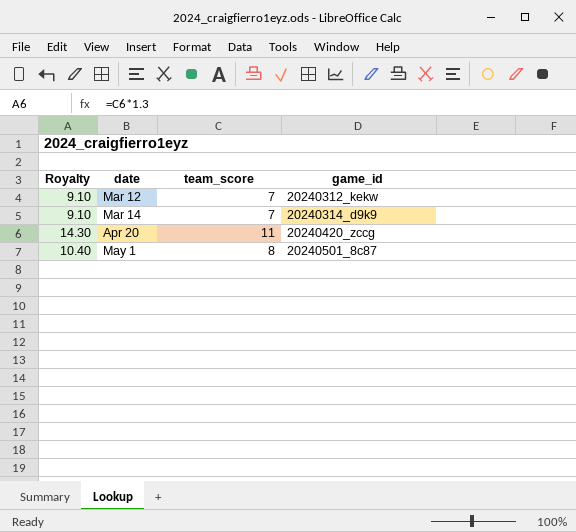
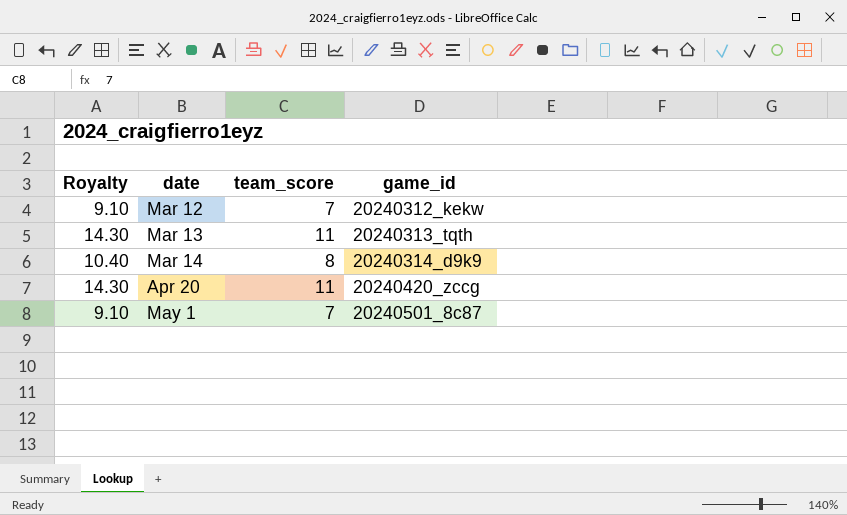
row Mar 13: none -> 14.30 | 11 | 20240313_tqth
Mar 14 | Royalty: 9.10 -> 10.40
Mar 14 | team_score: 7 -> 8
May 1 | Royalty: 10.40 -> 9.10
May 1 | team_score: 8 -> 7

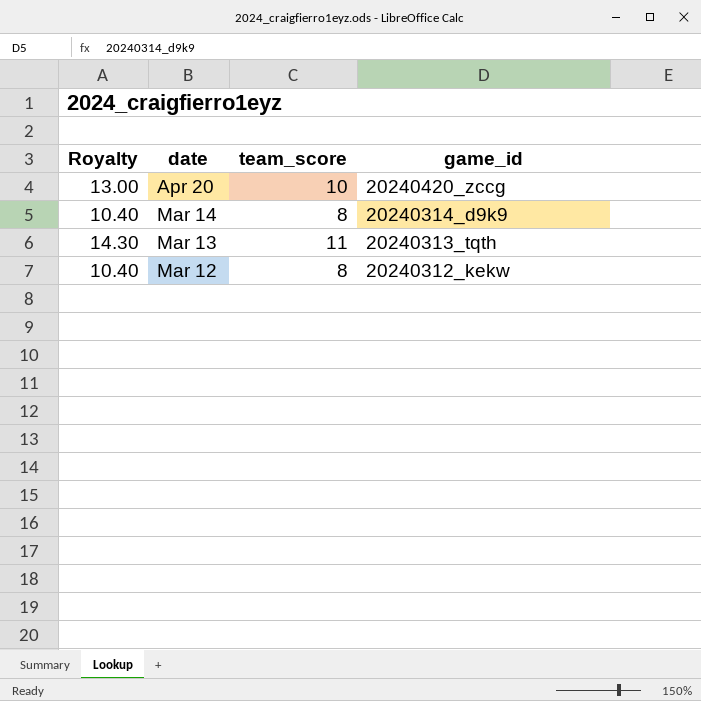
row order: date ascending -> date descending
row May 1: 9.10 | 7 | 20240501_8c87 -> none
Apr 20 | Royalty: 14.30 -> 13.00
Apr 20 | team_score: 11 -> 10
Mar 12 | Royalty: 9.10 -> 10.40
Mar 12 | team_score: 7 -> 8

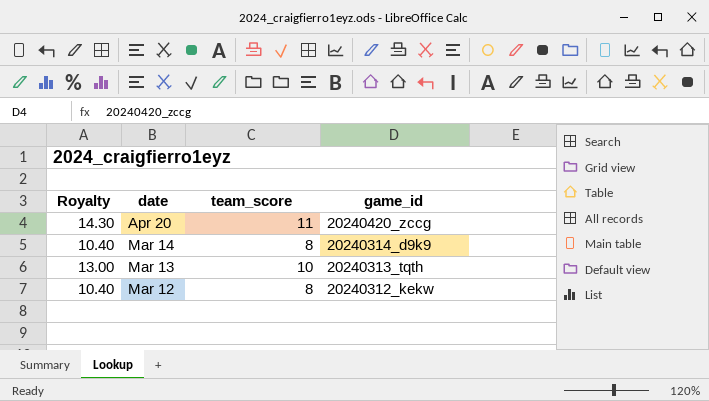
Apr 20 | Royalty: 13.00 -> 14.30
Apr 20 | team_score: 10 -> 11
Mar 13 | Royalty: 14.30 -> 13.00
Mar 13 | team_score: 11 -> 10

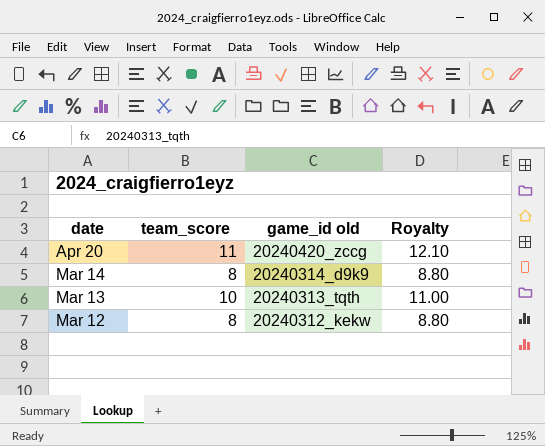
column name: game_id -> game_id old
column Royalty | formula: [team_score] * 1.3 -> [team_score] * 1.1
column Royalty | position: 1 -> 4

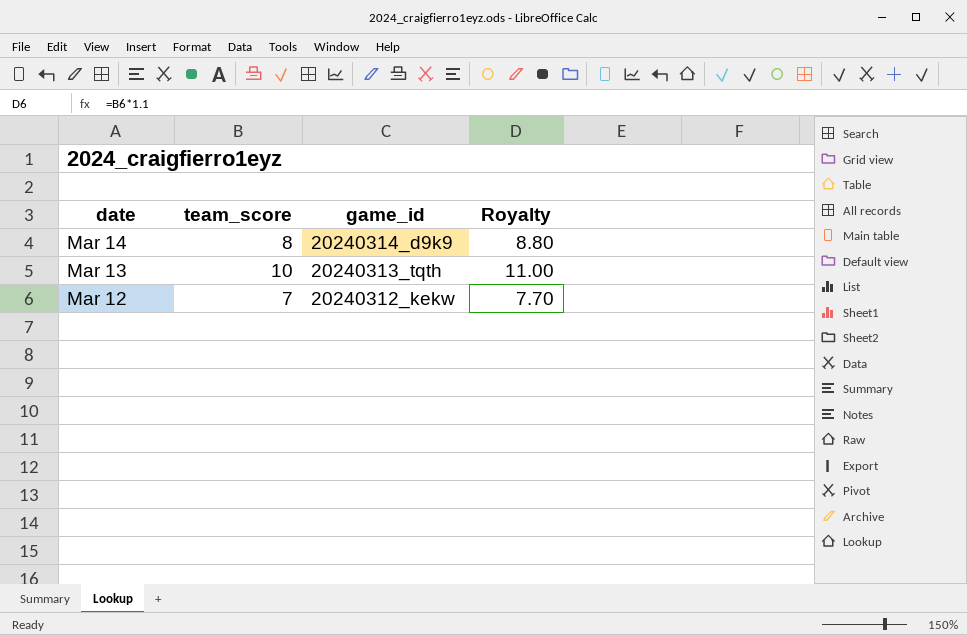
column name: game_id old -> game_id
row Apr 20: 11 | 20240420_zccg | 12.10 -> none
Mar 12 | team_score: 8 -> 7
Mar 12 | Royalty: 8.80 -> 7.70

